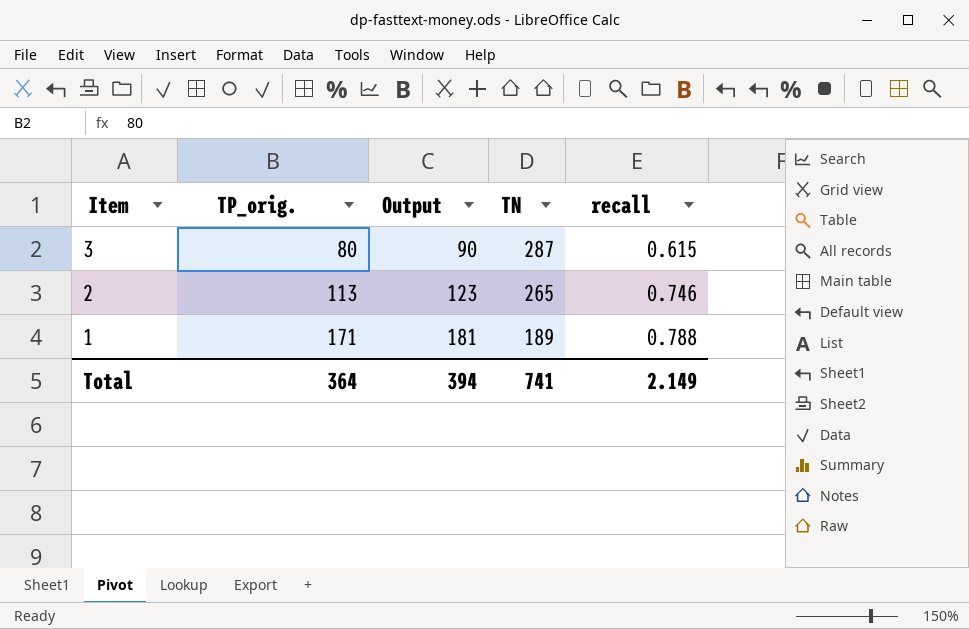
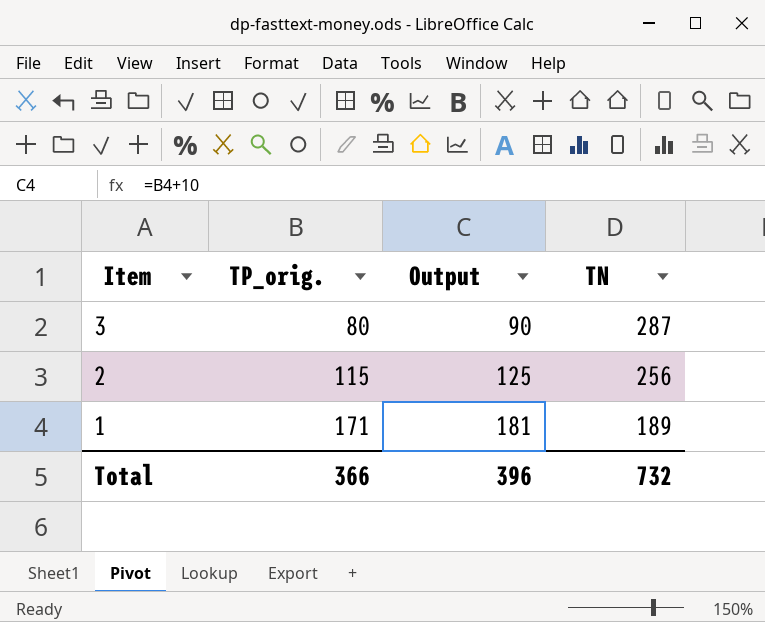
column recall | position: 5 -> none
2 | TP_orig.: 113 -> 115
2 | Output: 123 -> 125
2 | TN: 265 -> 256
Total | TP_orig.: 364 -> 366
Total | Output: 394 -> 396
Total | TN: 741 -> 732

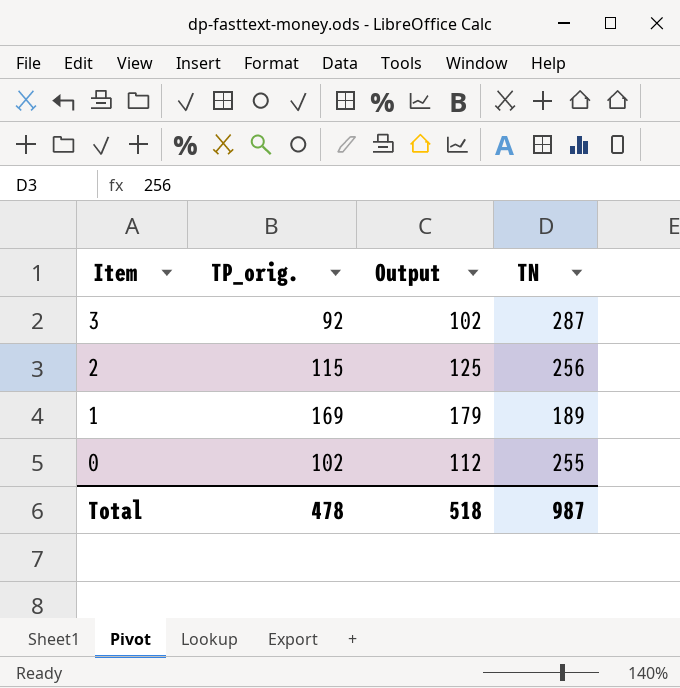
3 | TP_orig.: 80 -> 92
3 | Output: 90 -> 102
1 | TP_orig.: 171 -> 169
1 | Output: 181 -> 179
row 0: none -> 102 | 112 | 255
Total | TP_orig.: 366 -> 478
Total | Output: 396 -> 518
Total | TN: 732 -> 987

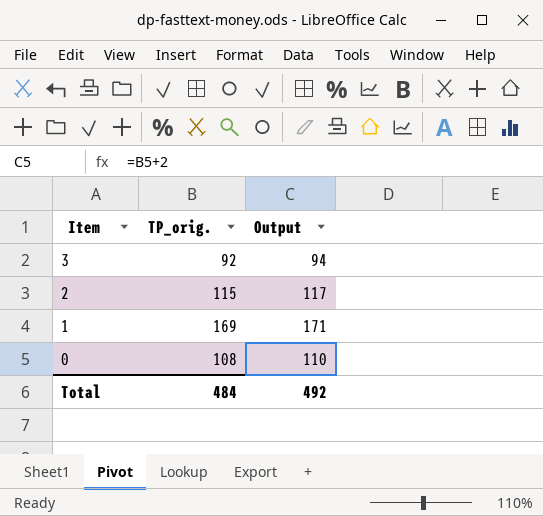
column TN | position: 4 -> none
column Output | formula: [TP_orig.] + 10 -> [TP_orig.] + 2
0 | TP_orig.: 102 -> 108
Total | TP_orig.: 478 -> 484
Total | Output: 518 -> 492

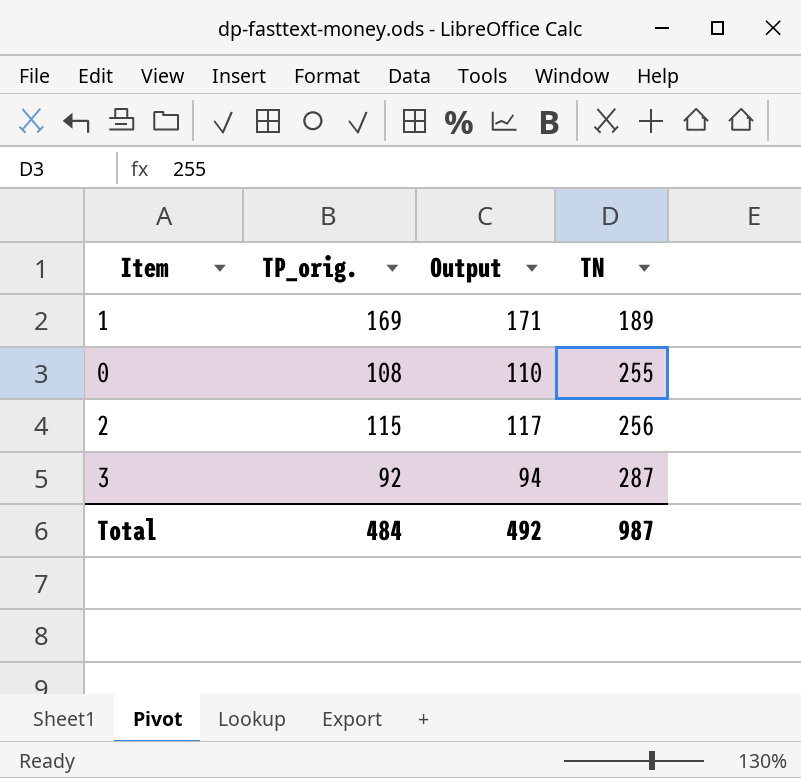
row order: Item descending -> TN ascending
column TN | position: none -> 4

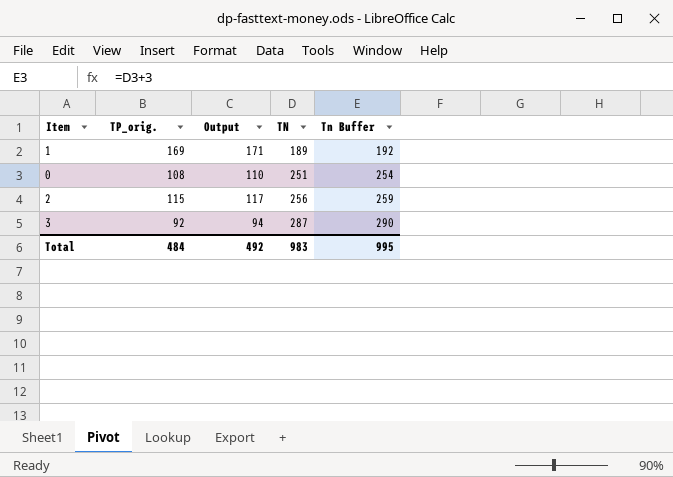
column Tn Buffer | formula: none -> [TN] + 3
0 | TN: 255 -> 251
Total | TN: 987 -> 983

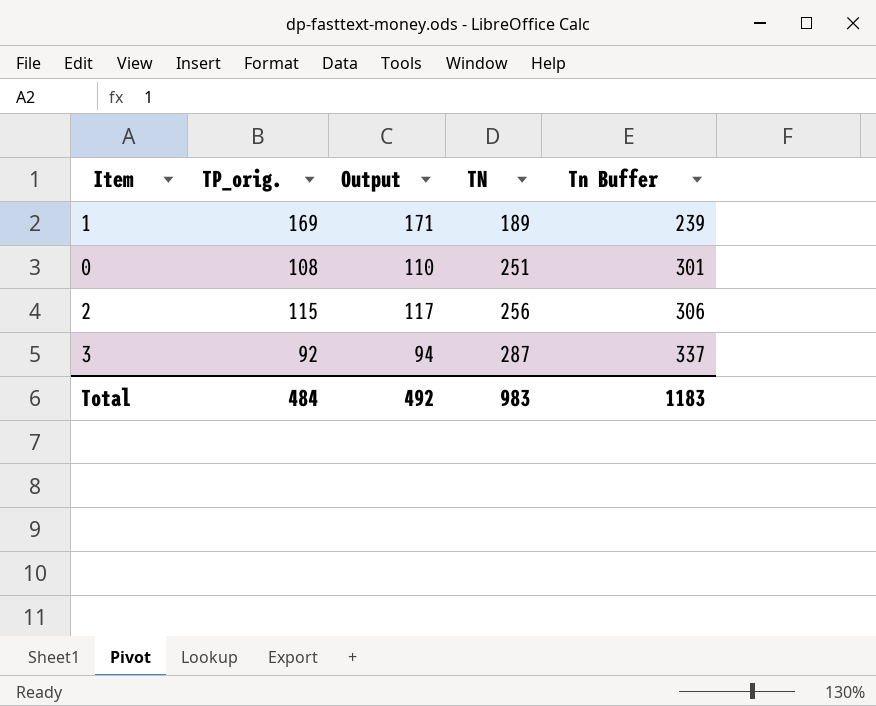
column Tn Buffer | formula: [TN] + 3 -> [TN] + 50
Total | Tn Buffer: 995 -> 1183

